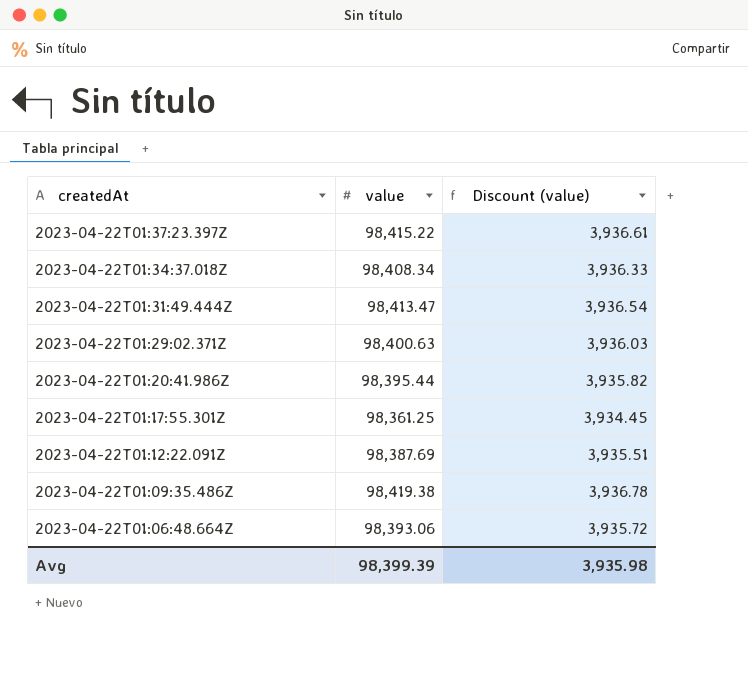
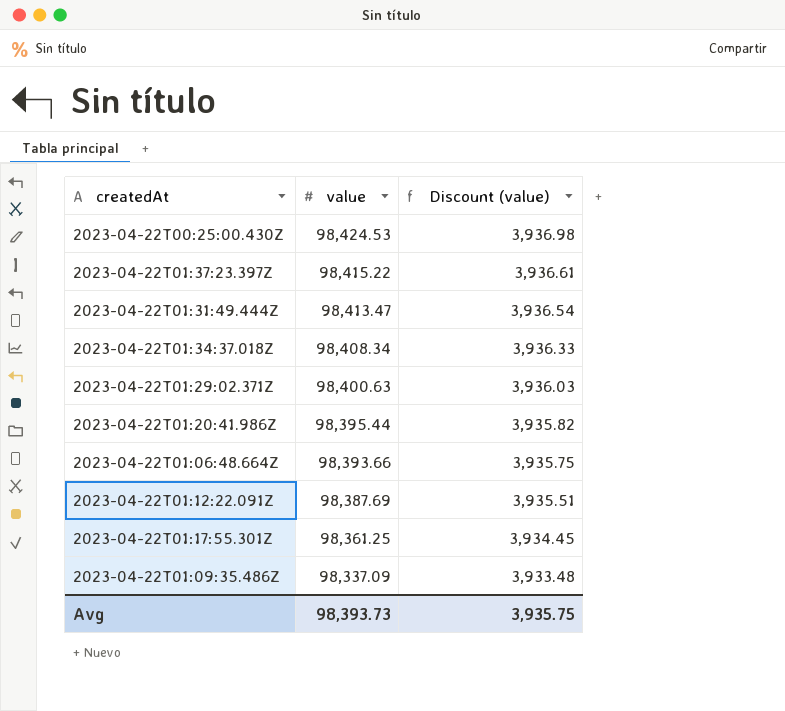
row order: createdAt descending -> value descending
row 2023-04-22T00:25:00.430Z: none -> 98,424.53 | 3,936.98
2023-04-22T01:06:48.664Z | value: 98,393.06 -> 98,393.66
2023-04-22T01:06:48.664Z | Discount (value): 3,935.72 -> 3,935.75
2023-04-22T01:09:35.486Z | value: 98,419.38 -> 98,337.09
2023-04-22T01:09:35.486Z | Discount (value): 3,936.78 -> 3,933.48
Avg | value: 98,399.39 -> 98,393.73
Avg | Discount (value): 3,935.98 -> 3,935.75

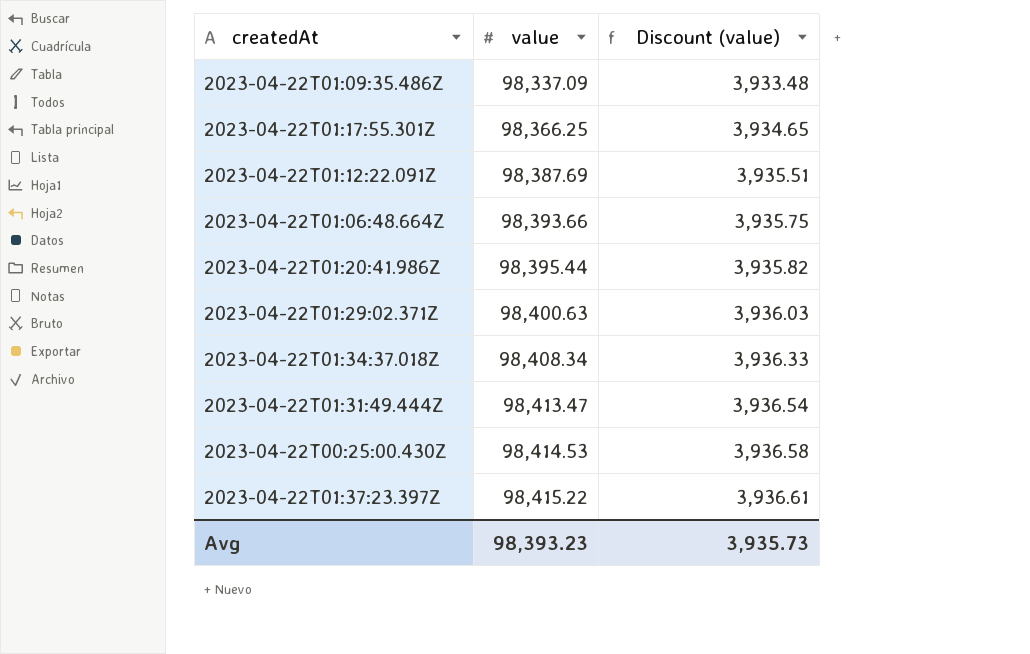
row order: value descending -> value ascending
2023-04-22T01:17:55.301Z | value: 98,361.25 -> 98,366.25
2023-04-22T01:17:55.301Z | Discount (value): 3,934.45 -> 3,934.65
2023-04-22T00:25:00.430Z | value: 98,424.53 -> 98,414.53
2023-04-22T00:25:00.430Z | Discount (value): 3,936.98 -> 3,936.58
Avg | value: 98,393.73 -> 98,393.23
Avg | Discount (value): 3,935.75 -> 3,935.73

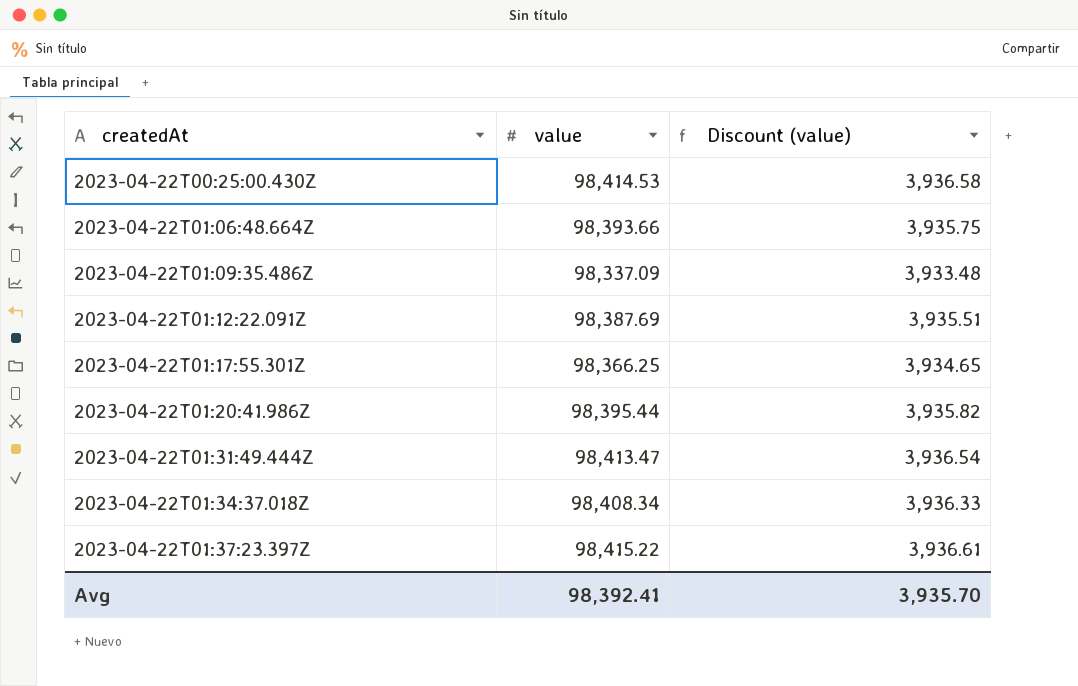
row order: value ascending -> createdAt ascending
row 2023-04-22T01:29:02.371Z: 98,400.63 | 3,936.03 -> none
Avg | value: 98,393.23 -> 98,392.41
Avg | Discount (value): 3,935.73 -> 3,935.70

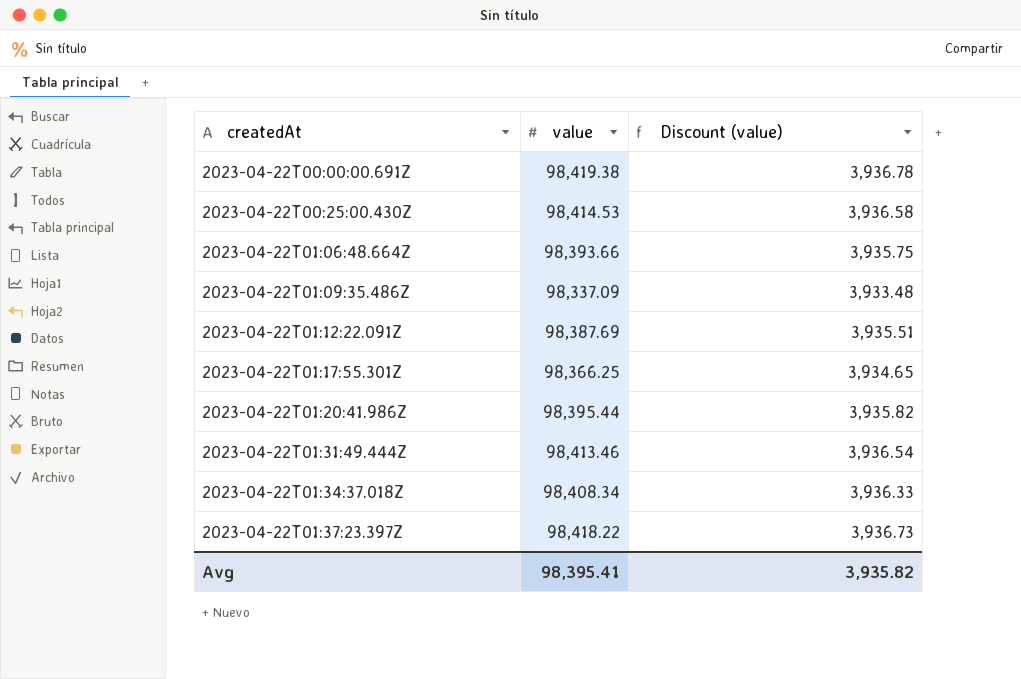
row 2023-04-22T00:00:00.691Z: none -> 98,419.38 | 3,936.78
2023-04-22T01:31:49.444Z | value: 98,413.47 -> 98,413.46
2023-04-22T01:37:23.397Z | value: 98,415.22 -> 98,418.22
2023-04-22T01:37:23.397Z | Discount (value): 3,936.61 -> 3,936.73
Avg | value: 98,392.41 -> 98,395.41
Avg | Discount (value): 3,935.70 -> 3,935.82

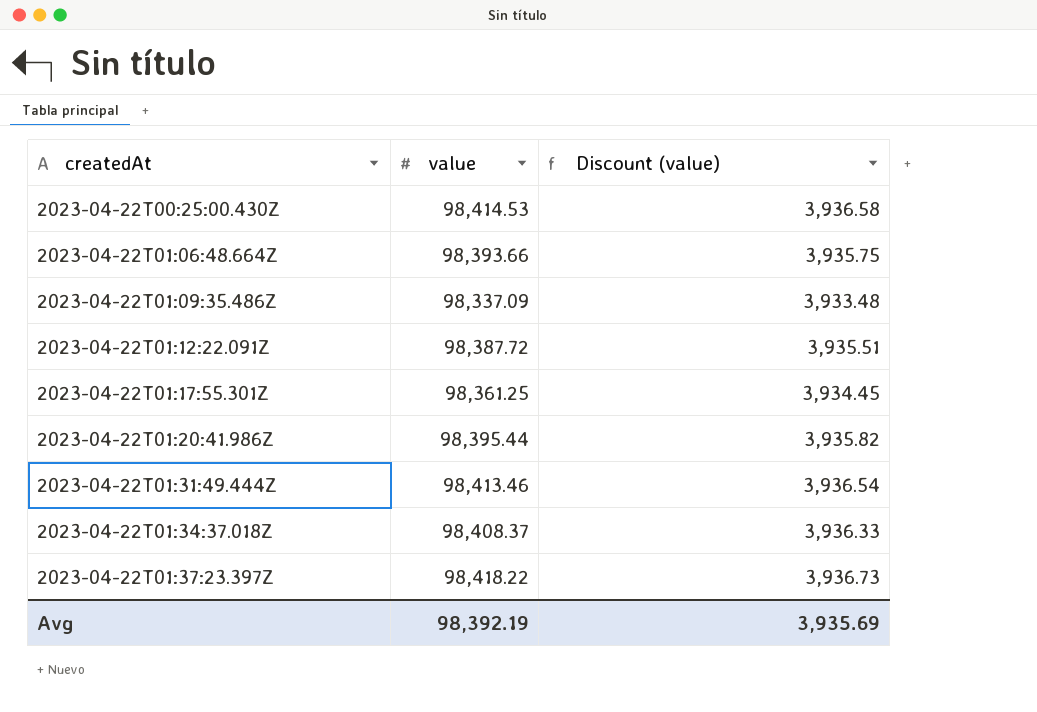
row 2023-04-22T00:00:00.691Z: 98,419.38 | 3,936.78 -> none
2023-04-22T01:12:22.091Z | value: 98,387.69 -> 98,387.72
2023-04-22T01:17:55.301Z | value: 98,366.25 -> 98,361.25
2023-04-22T01:17:55.301Z | Discount (value): 3,934.65 -> 3,934.45
2023-04-22T01:34:37.018Z | value: 98,408.34 -> 98,408.37
Avg | value: 98,395.41 -> 98,392.19
Avg | Discount (value): 3,935.82 -> 3,935.69

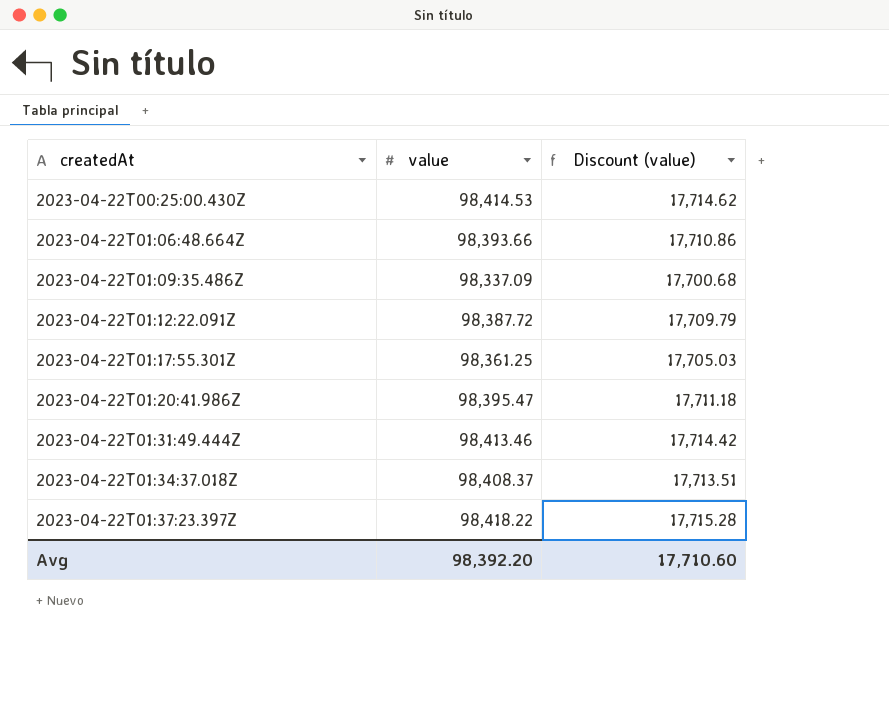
column Discount (value) | formula: [value] * 0.04 -> [value] * 0.18
2023-04-22T01:20:41.986Z | value: 98,395.44 -> 98,395.47
Avg | value: 98,392.19 -> 98,392.20
Avg | Discount (value): 3,935.69 -> 17,710.60

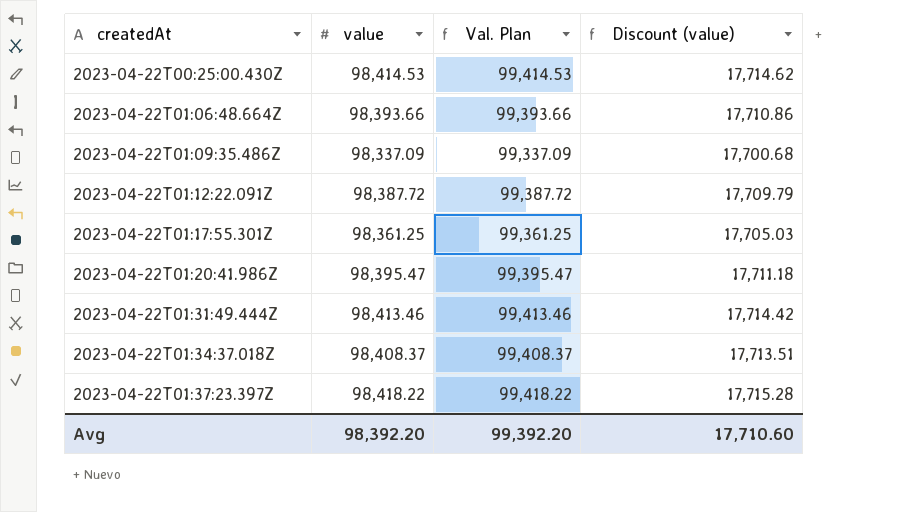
column Val. Plan | formula: none -> [value] + 1000

